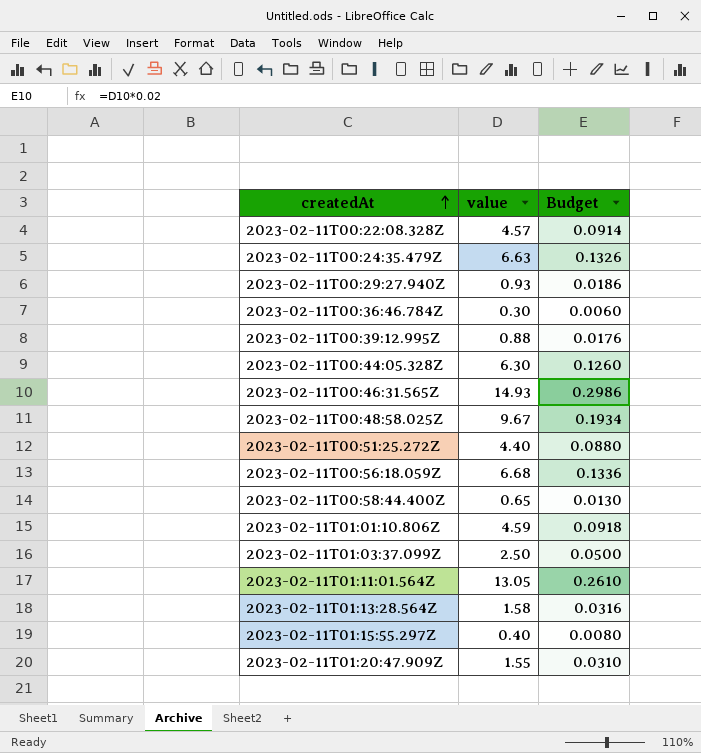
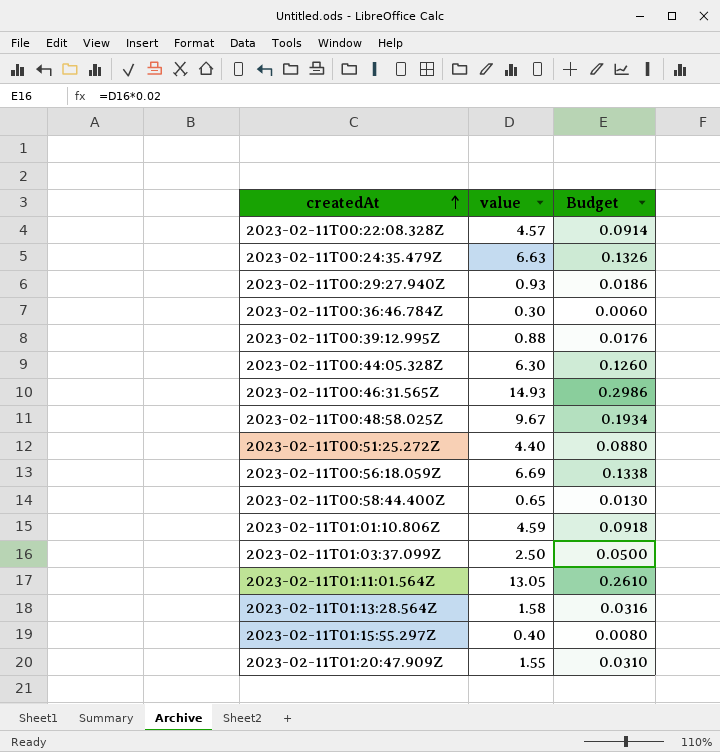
2023-02-11T00:56:18.059Z | value: 6.68 -> 6.69
2023-02-11T00:56:18.059Z | Budget: 0.1336 -> 0.1338

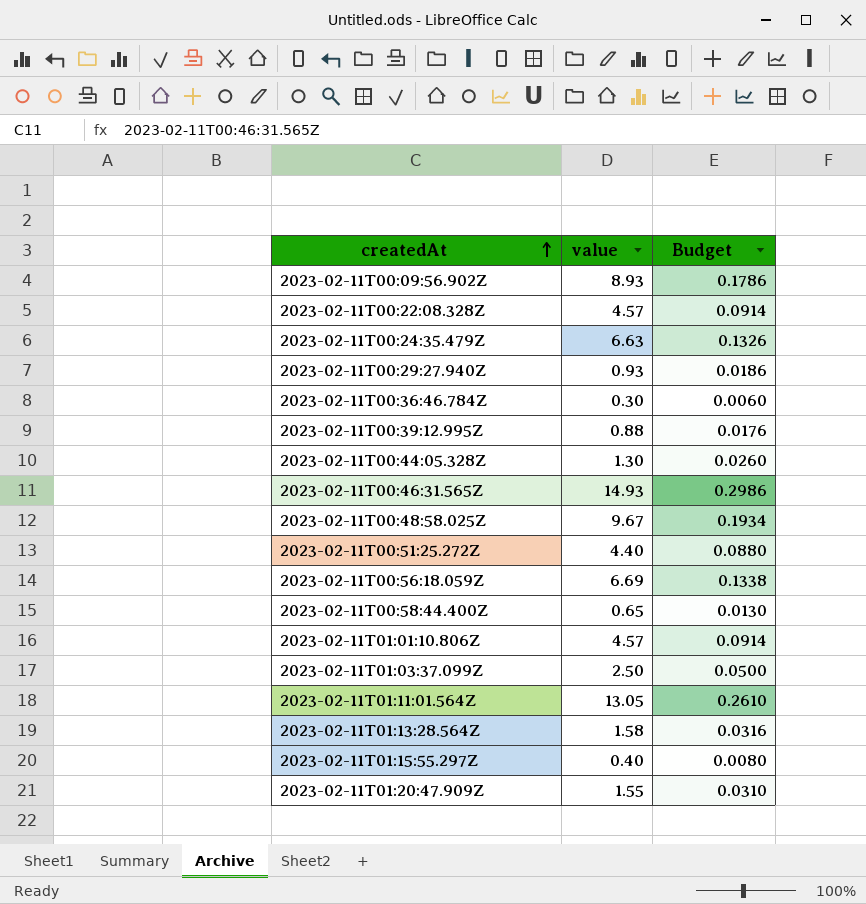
row 2023-02-11T00:09:56.902Z: none -> 8.93 | 0.1786
2023-02-11T00:44:05.328Z | value: 6.30 -> 1.30
2023-02-11T00:44:05.328Z | Budget: 0.1260 -> 0.0260
2023-02-11T01:01:10.806Z | value: 4.59 -> 4.57
2023-02-11T01:01:10.806Z | Budget: 0.0918 -> 0.0914

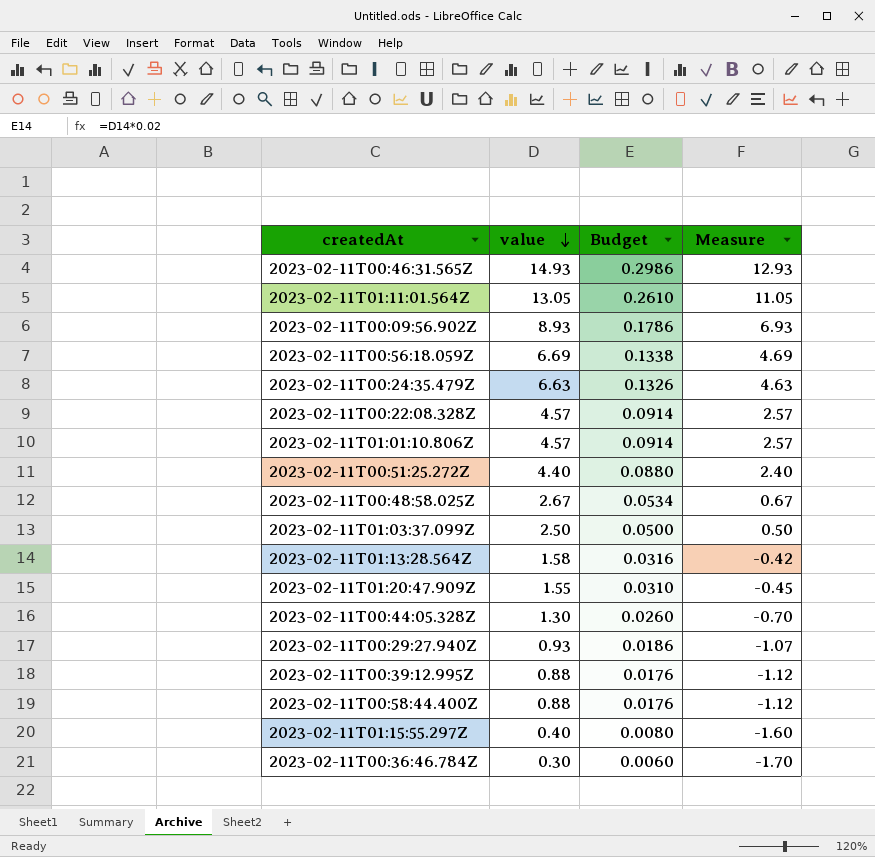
row order: createdAt ascending -> value descending
column Measure | formula: none -> [value] - 2
2023-02-11T00:48:58.025Z | value: 9.67 -> 2.67
2023-02-11T00:48:58.025Z | Budget: 0.1934 -> 0.0534
2023-02-11T00:58:44.400Z | value: 0.65 -> 0.88
2023-02-11T00:58:44.400Z | Budget: 0.0130 -> 0.0176

